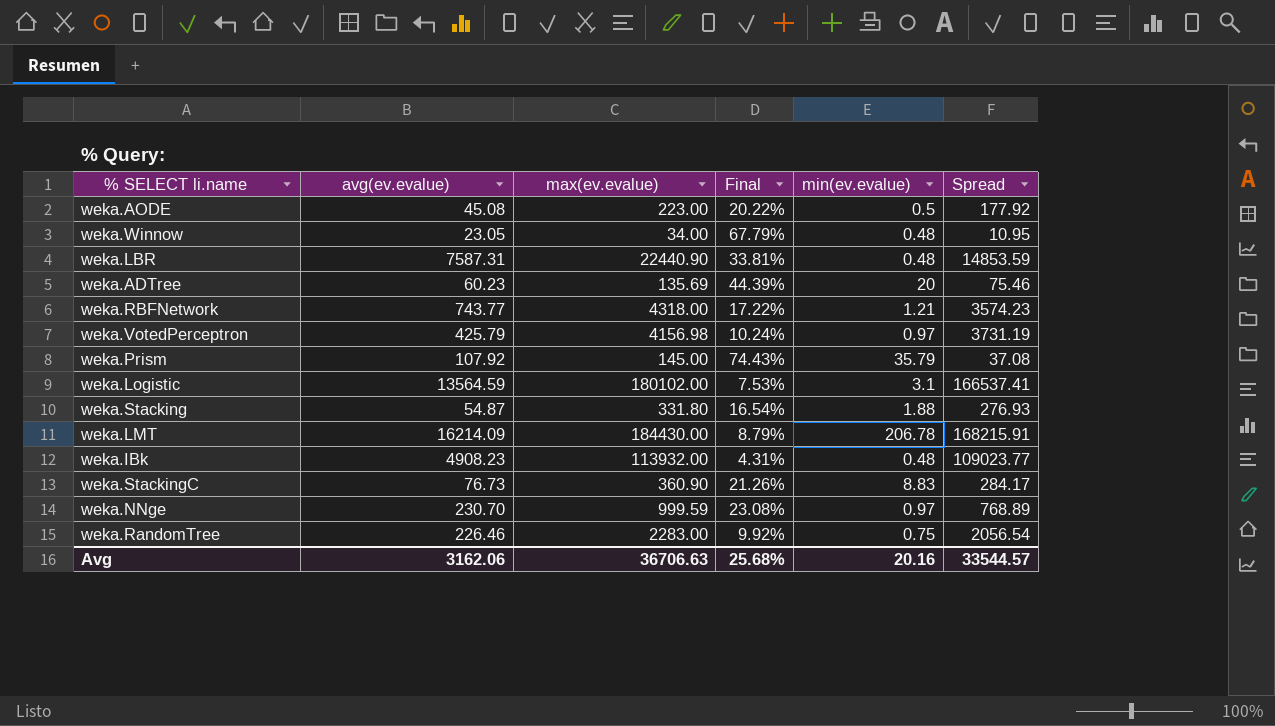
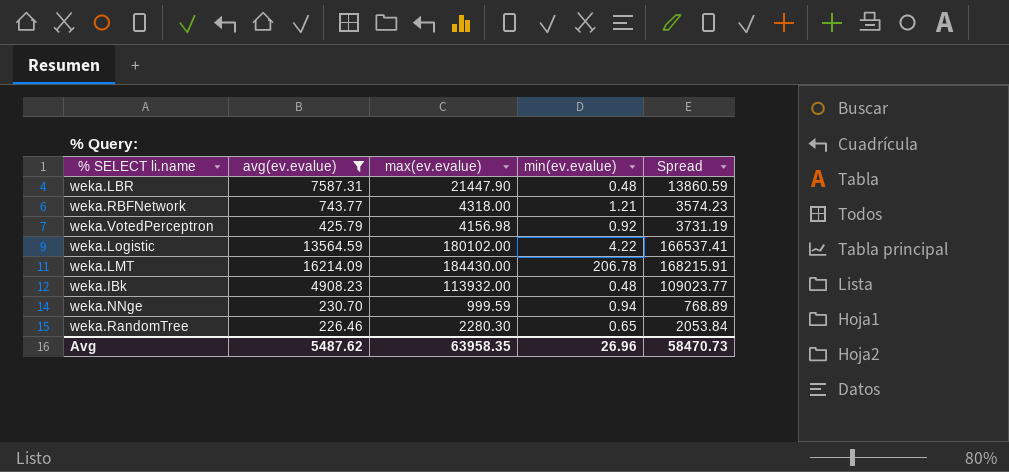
filter: none -> avg(ev.evalue) >= 226.46
column Final | formula: [avg(ev.evalue)] / [max(ev.evalue)] -> none
weka.LBR | max(ev.evalue): 22440.90 -> 21447.90
weka.LBR | Spread: 14853.59 -> 13860.59
weka.VotedPerceptron | min(ev.evalue): 0.97 -> 0.92
weka.Logistic | min(ev.evalue): 3.1 -> 4.22
weka.NNge | min(ev.evalue): 0.97 -> 0.94
weka.RandomTree | max(ev.evalue): 2283.00 -> 2280.30
weka.RandomTree | min(ev.evalue): 0.75 -> 0.65
weka.RandomTree | Spread: 2056.54 -> 2053.84
Avg | avg(ev.evalue): 3162.06 -> 5487.62
Avg | max(ev.evalue): 36706.63 -> 63958.35
Avg | min(ev.evalue): 20.16 -> 26.96
Avg | Spread: 33544.57 -> 58470.73

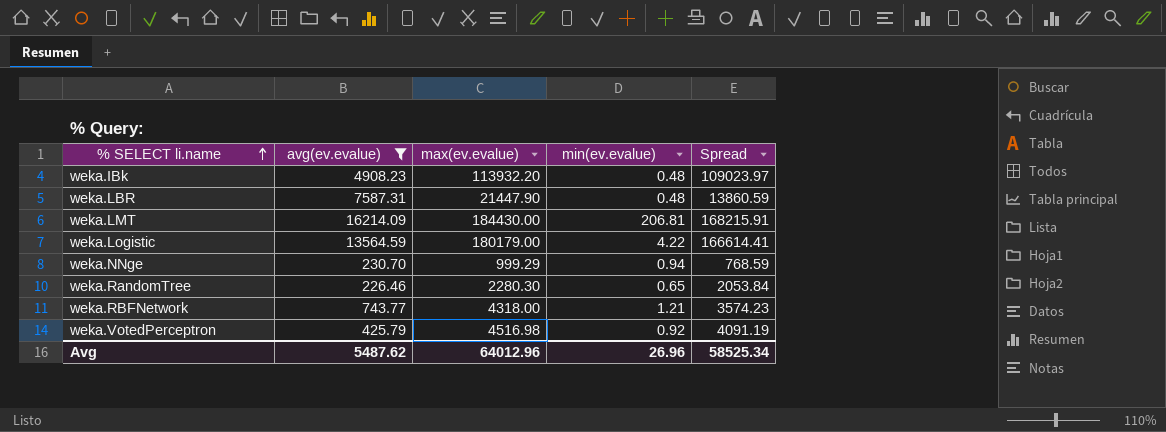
row order: none -> % SELECT li.name ascending
weka.IBk | max(ev.evalue): 113932.00 -> 113932.20
weka.IBk | Spread: 109023.77 -> 109023.97
weka.LMT | min(ev.evalue): 206.78 -> 206.81
weka.Logistic | max(ev.evalue): 180102.00 -> 180179.00
weka.Logistic | Spread: 166537.41 -> 166614.41
weka.NNge | max(ev.evalue): 999.59 -> 999.29
weka.NNge | Spread: 768.89 -> 768.59
weka.VotedPerceptron | max(ev.evalue): 4156.98 -> 4516.98
weka.VotedPerceptron | Spread: 3731.19 -> 4091.19
Avg | max(ev.evalue): 63958.35 -> 64012.96
Avg | Spread: 58470.73 -> 58525.34

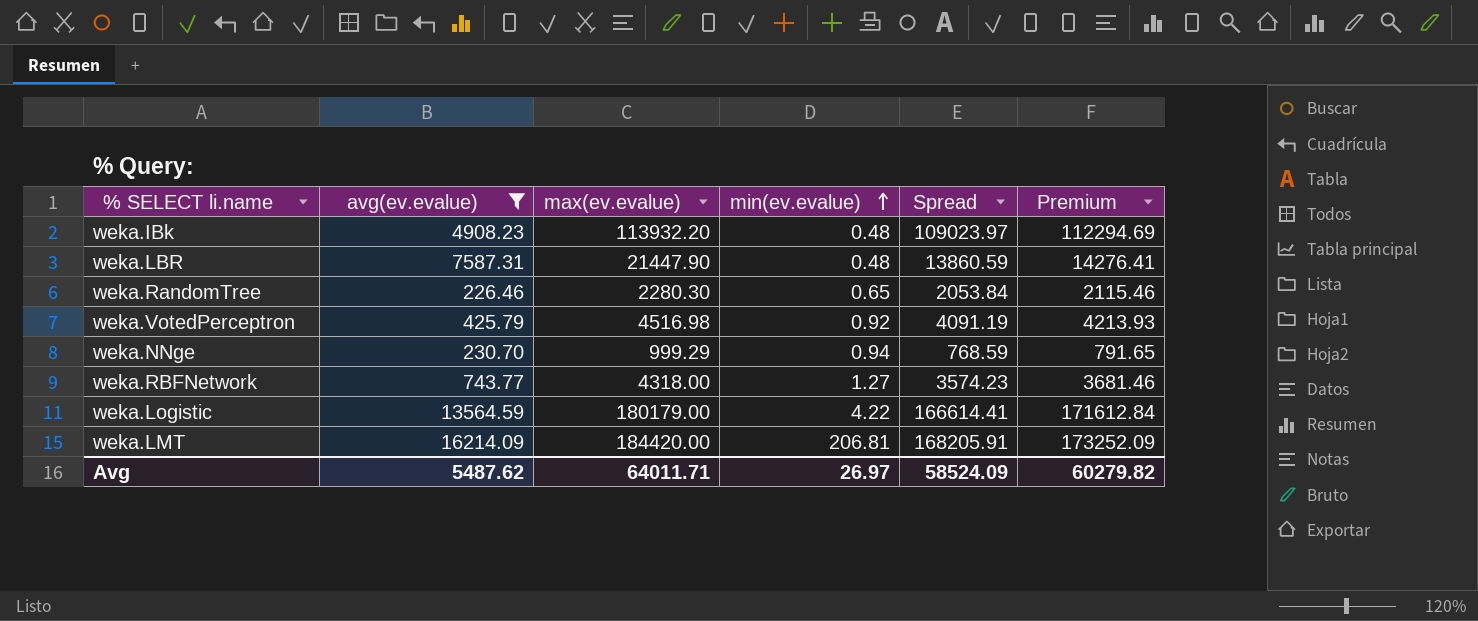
row order: % SELECT li.name ascending -> min(ev.evalue) ascending
column Premium | formula: none -> [Spread] * 1.03
weka.RBFNetwork | min(ev.evalue): 1.21 -> 1.27
weka.LMT | max(ev.evalue): 184430.00 -> 184420.00
weka.LMT | Spread: 168215.91 -> 168205.91
Avg | max(ev.evalue): 64012.96 -> 64011.71
Avg | min(ev.evalue): 26.96 -> 26.97
Avg | Spread: 58525.34 -> 58524.09

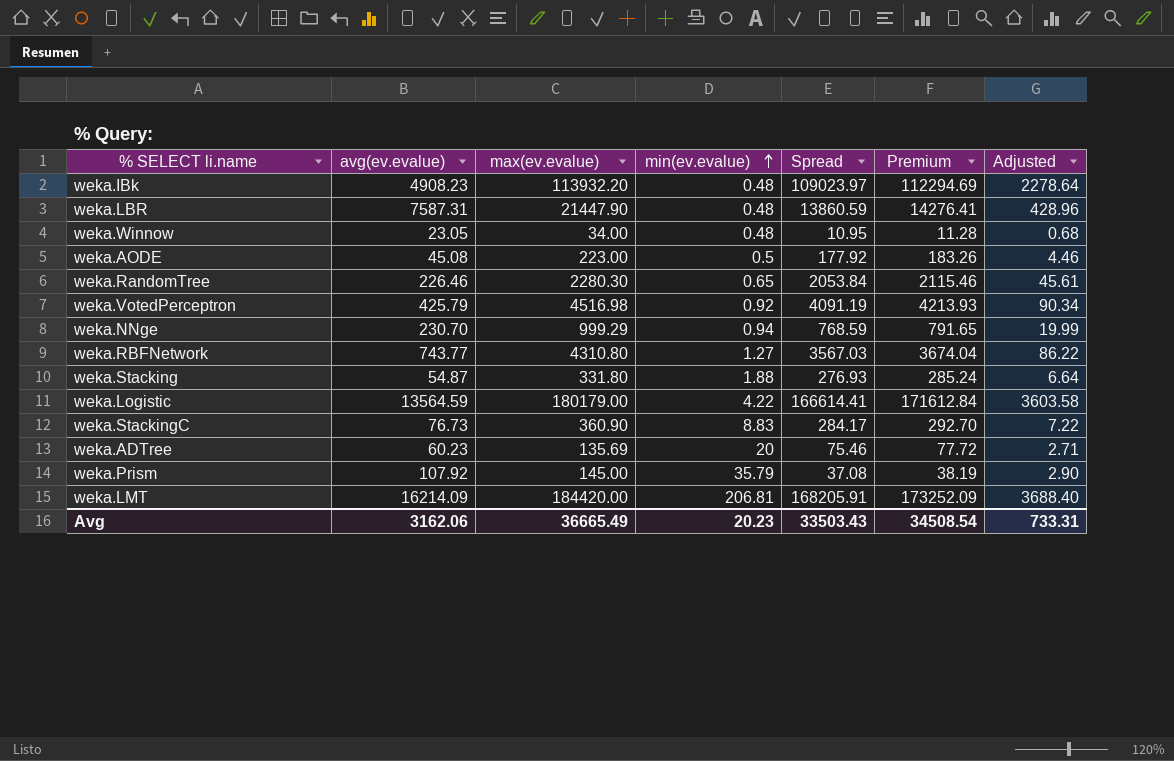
filter: avg(ev.evalue) >= 226.46 -> none
column Adjusted | formula: none -> [max(ev.evalue)] * 0.02
weka.RBFNetwork | max(ev.evalue): 4318.00 -> 4310.80
weka.RBFNetwork | Spread: 3574.23 -> 3567.03
weka.RBFNetwork | Premium: 3681.46 -> 3674.04
Avg | avg(ev.evalue): 5487.62 -> 3162.06
Avg | max(ev.evalue): 64011.71 -> 36665.49
Avg | min(ev.evalue): 26.97 -> 20.23
Avg | Spread: 58524.09 -> 33503.43
Avg | Premium: 60279.82 -> 34508.54

